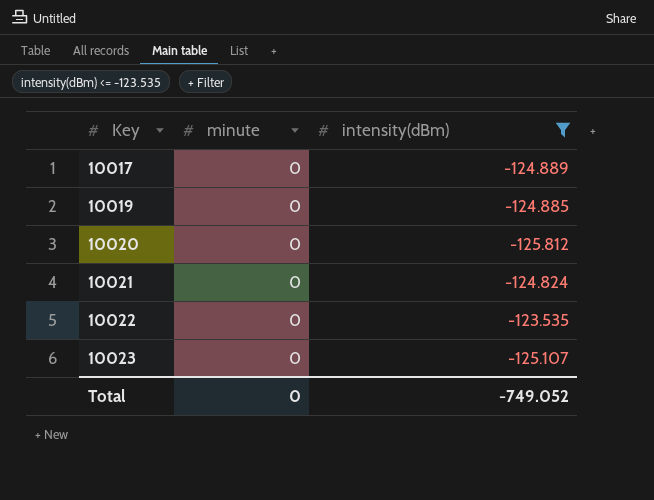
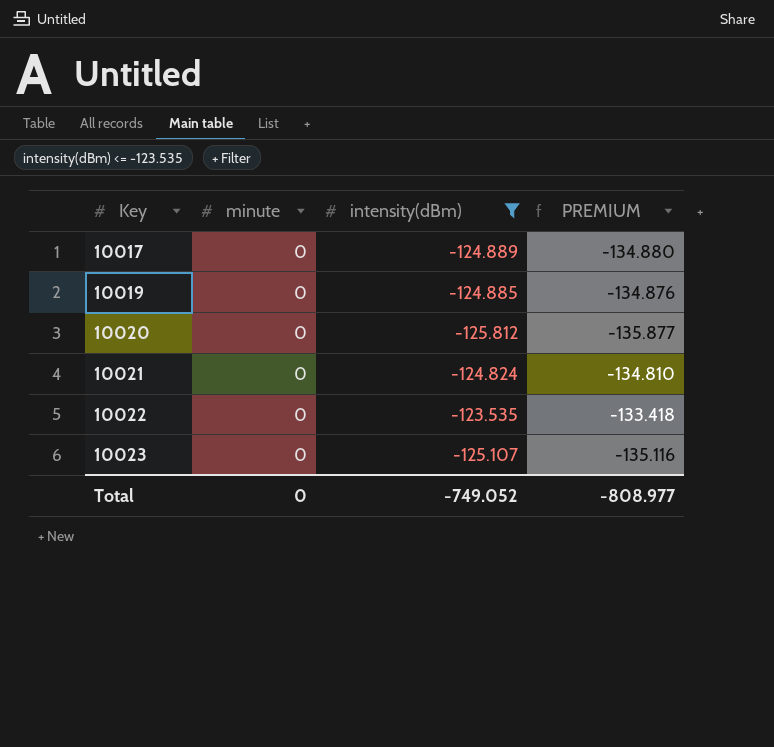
column PREMIUM | formula: none -> [intensity(dBm)] * 1.08

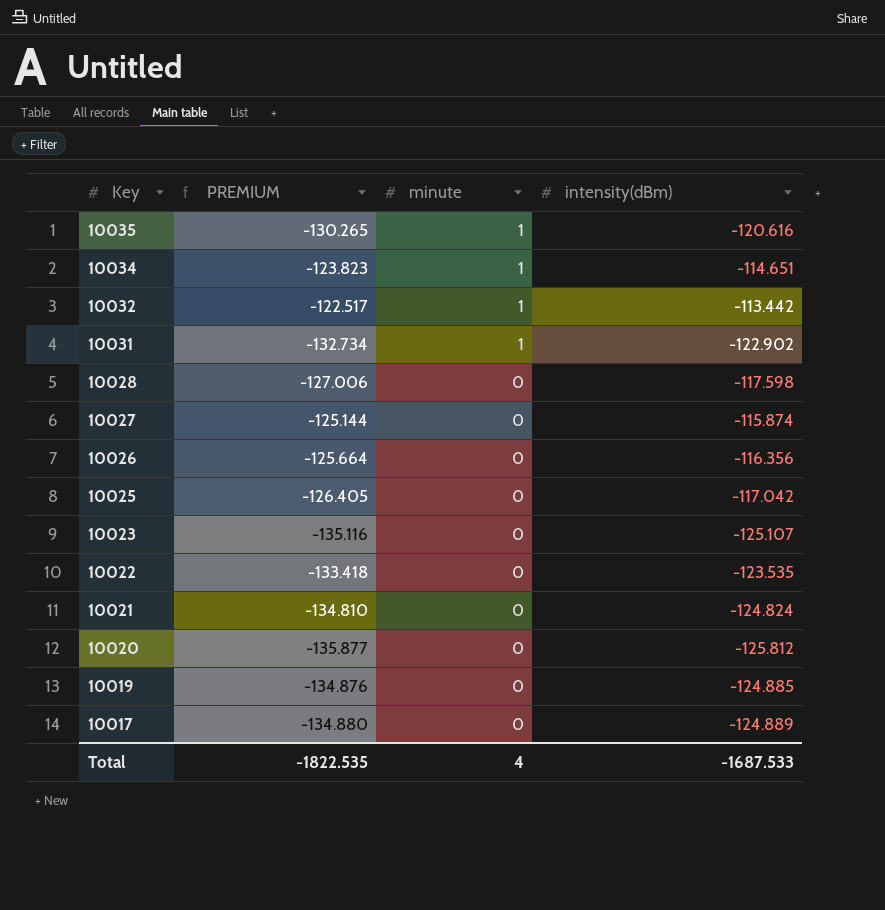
filter: intensity(dBm) <= -123.535 -> none
row order: Key ascending -> Key descending
column PREMIUM | position: 4 -> 2
Total | PREMIUM: -808.977 -> -1822.535
Total | minute: 0 -> 4
Total | intensity(dBm): -749.052 -> -1687.533

